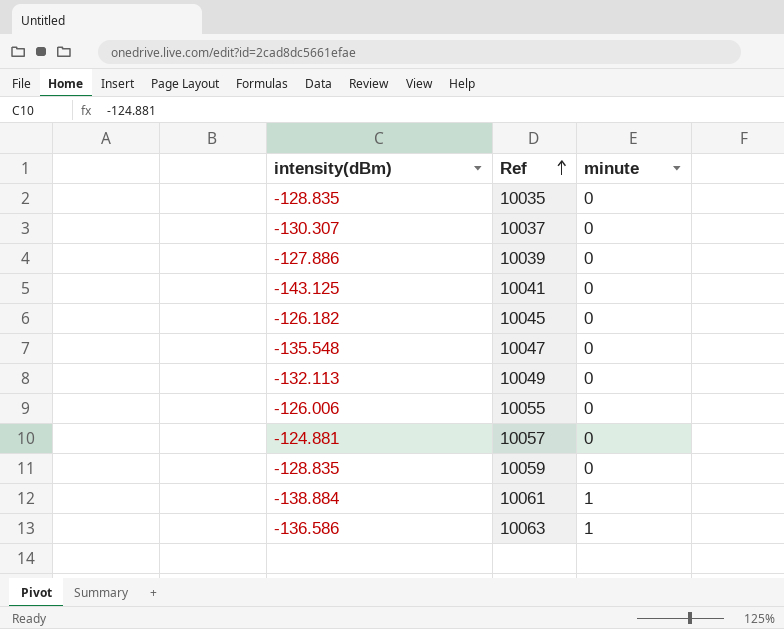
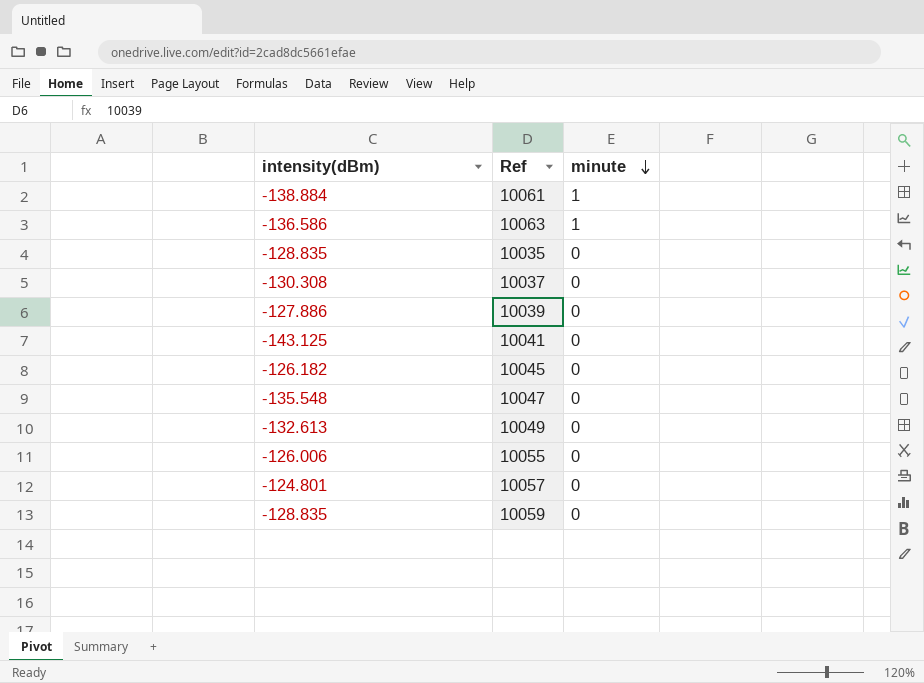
row order: Ref ascending -> minute descending
10037 | intensity(dBm): -130.307 -> -130.308
10049 | intensity(dBm): -132.113 -> -132.613
10057 | intensity(dBm): -124.881 -> -124.801

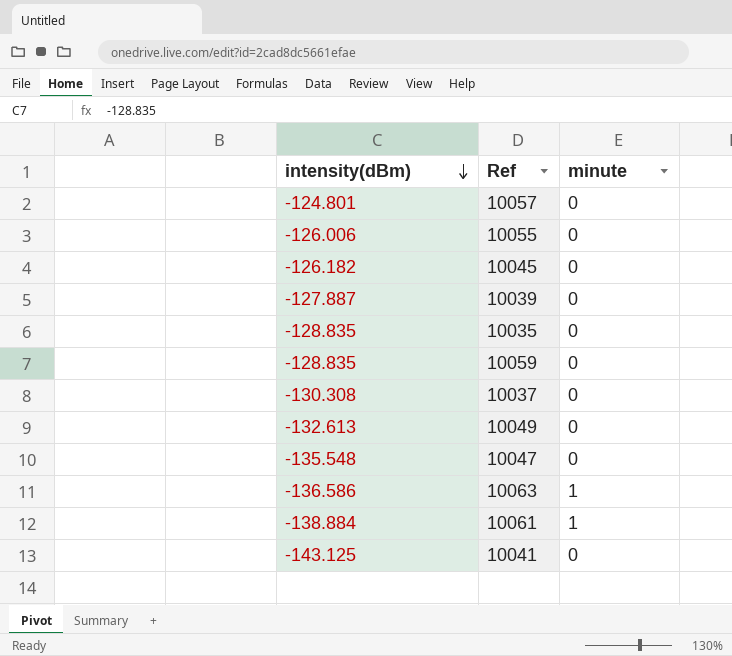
row order: minute descending -> intensity(dBm) descending
10039 | intensity(dBm): -127.886 -> -127.887

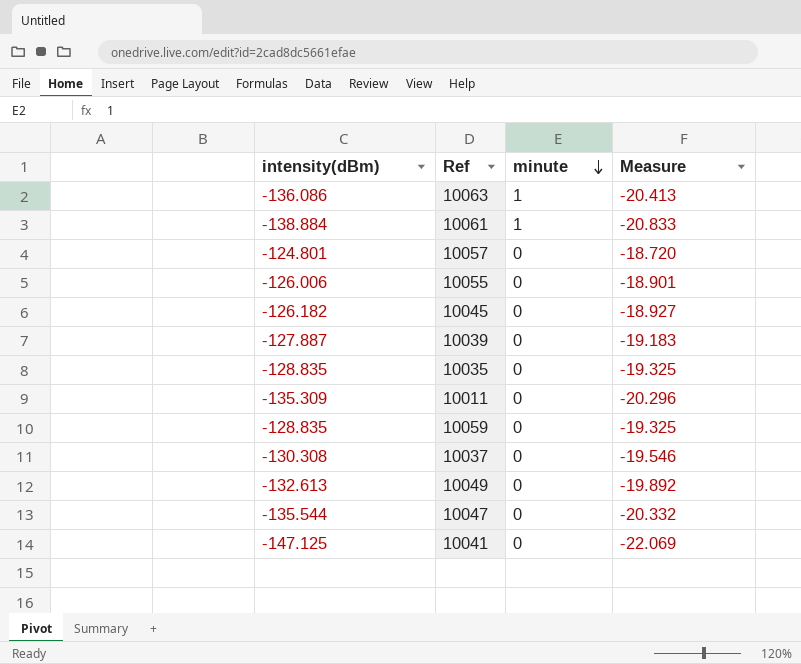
row order: intensity(dBm) descending -> minute descending
column Measure | formula: none -> [intensity(dBm)] * 0.15
10063 | intensity(dBm): -136.586 -> -136.086
row 10011: none -> -135.309 | 0 | -20.296
10047 | intensity(dBm): -135.548 -> -135.544
10041 | intensity(dBm): -143.125 -> -147.125

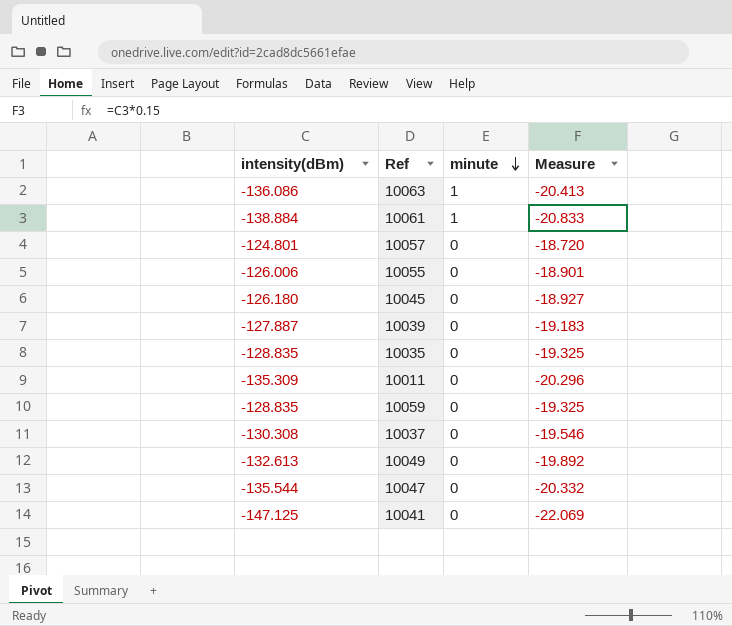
10045 | intensity(dBm): -126.182 -> -126.180

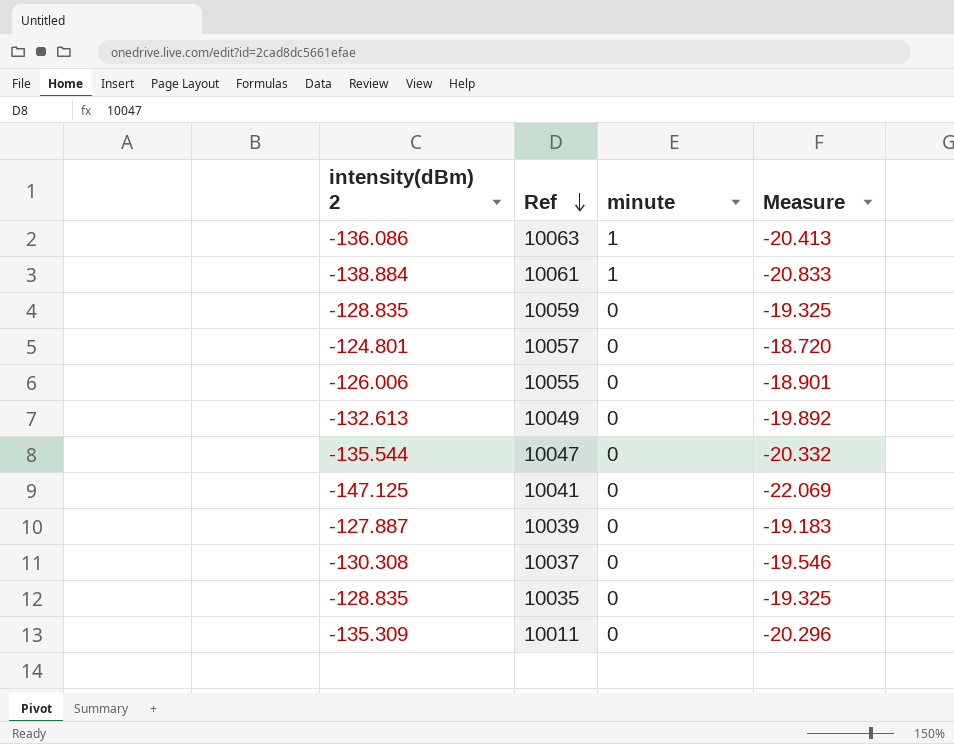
row order: minute descending -> Ref descending
column name: intensity(dBm) -> intensity(dBm) 2
row 10045: -126.180 | 0 | -18.927 -> none

